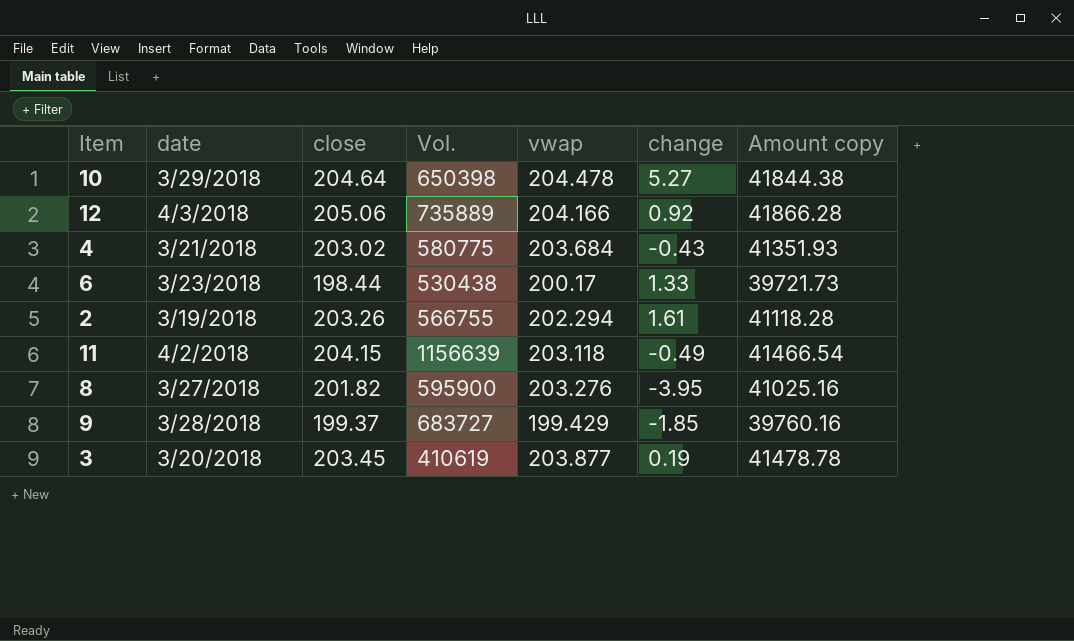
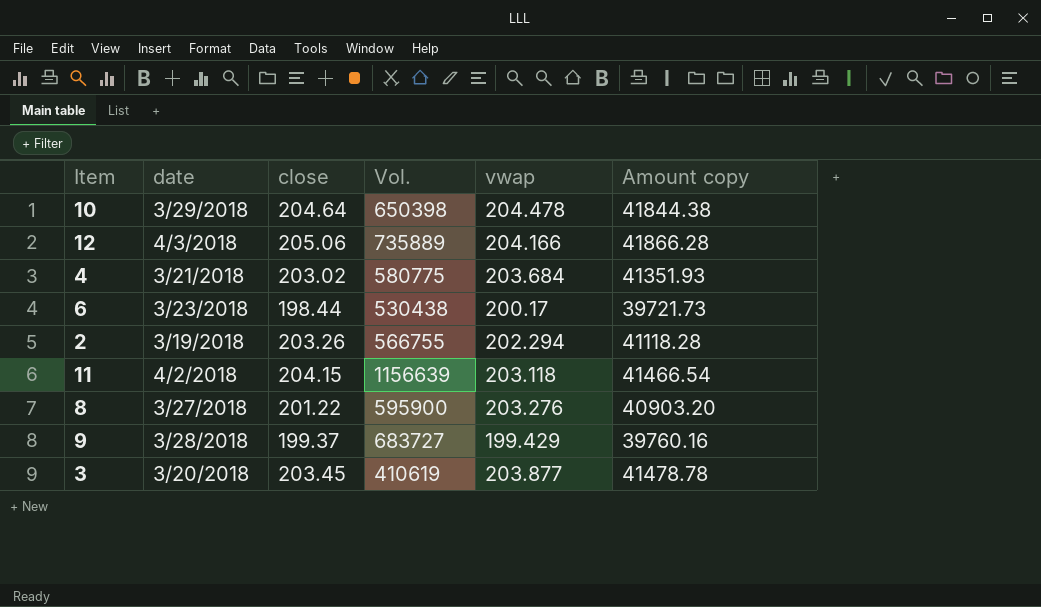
column change | position: 6 -> none
8 | close: 201.82 -> 201.22
8 | Amount copy: 41025.16 -> 40903.20

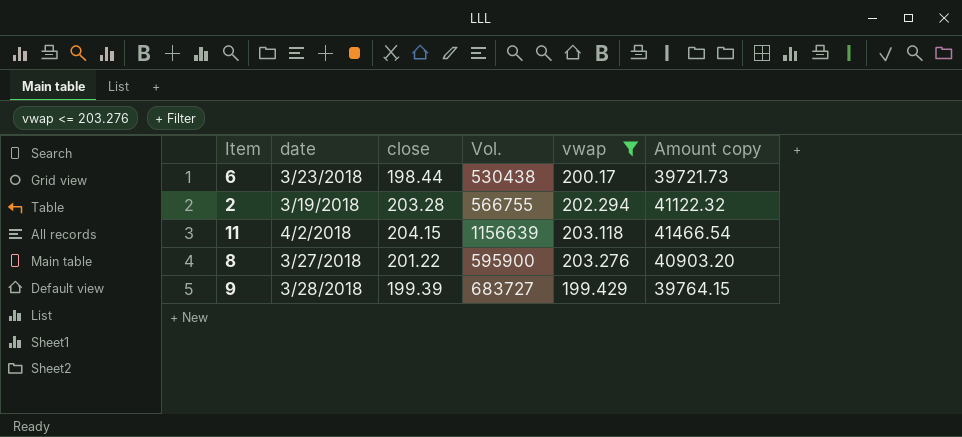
filter: none -> vwap <= 203.276
2 | close: 203.26 -> 203.28
2 | Amount copy: 41118.28 -> 41122.32
9 | close: 199.37 -> 199.39
9 | Amount copy: 39760.16 -> 39764.15

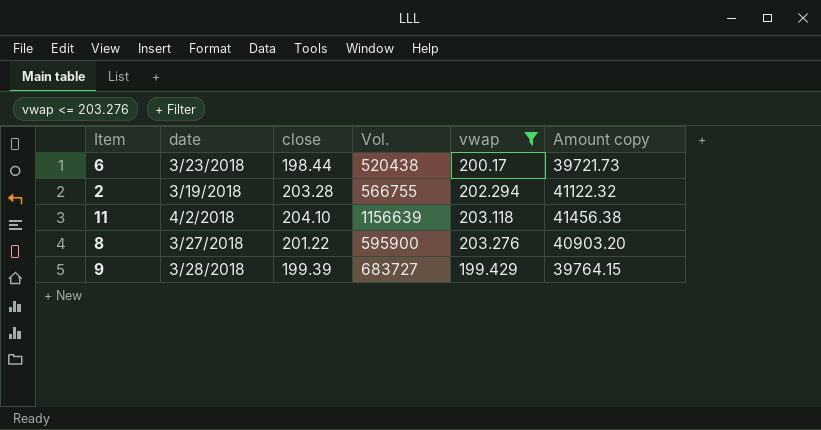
6 | Vol.: 530438 -> 520438
11 | close: 204.15 -> 204.10
11 | Amount copy: 41466.54 -> 41456.38

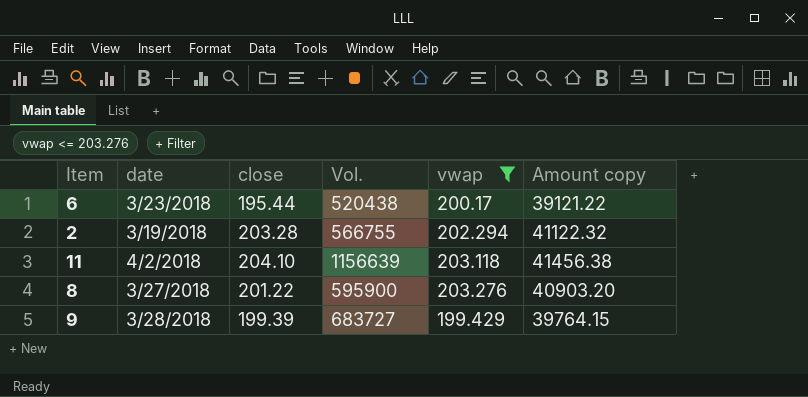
6 | close: 198.44 -> 195.44
6 | Amount copy: 39721.73 -> 39121.22

